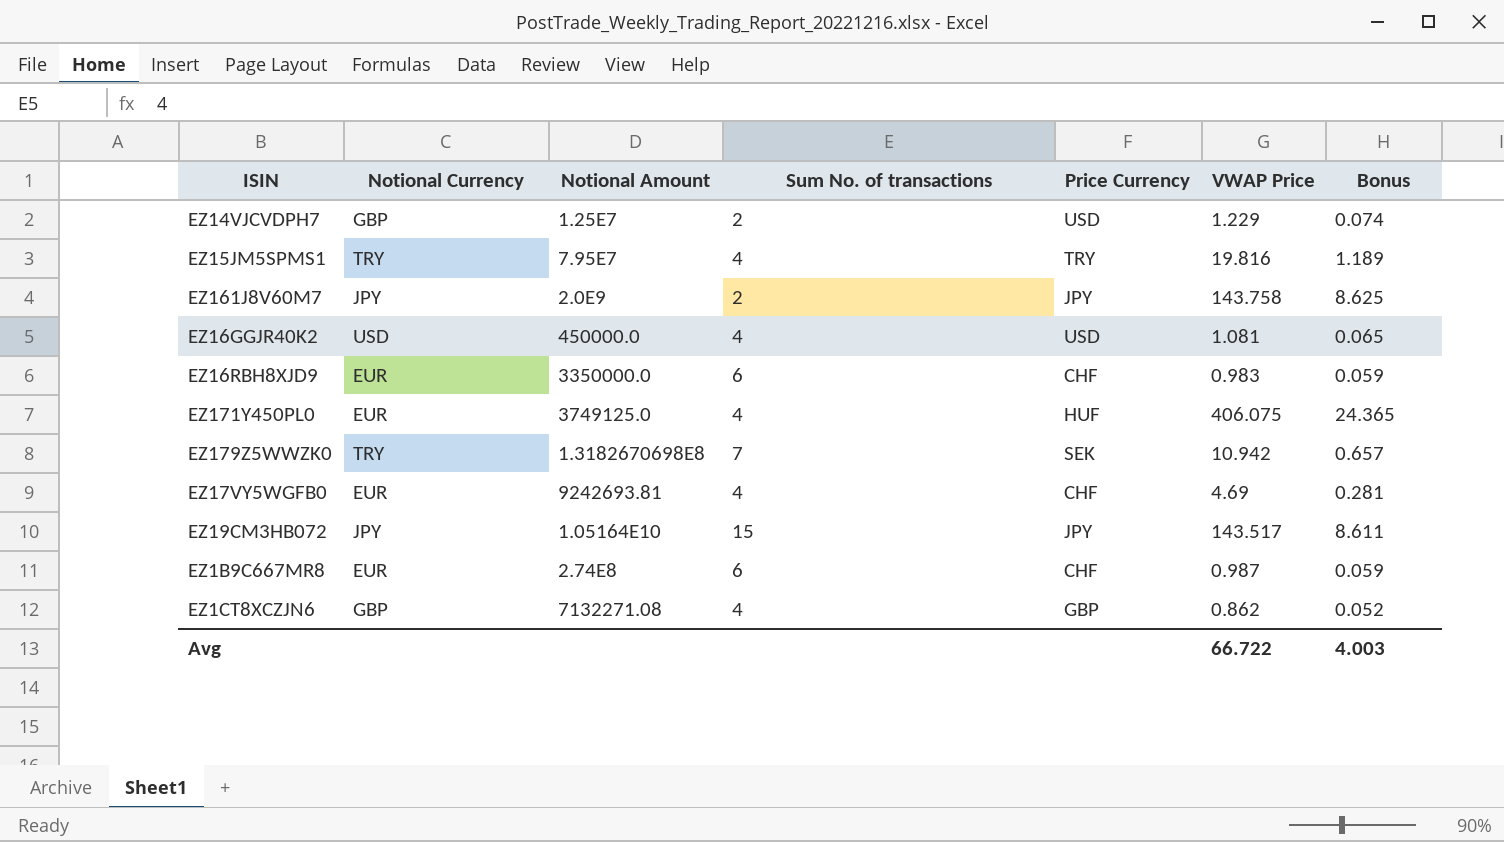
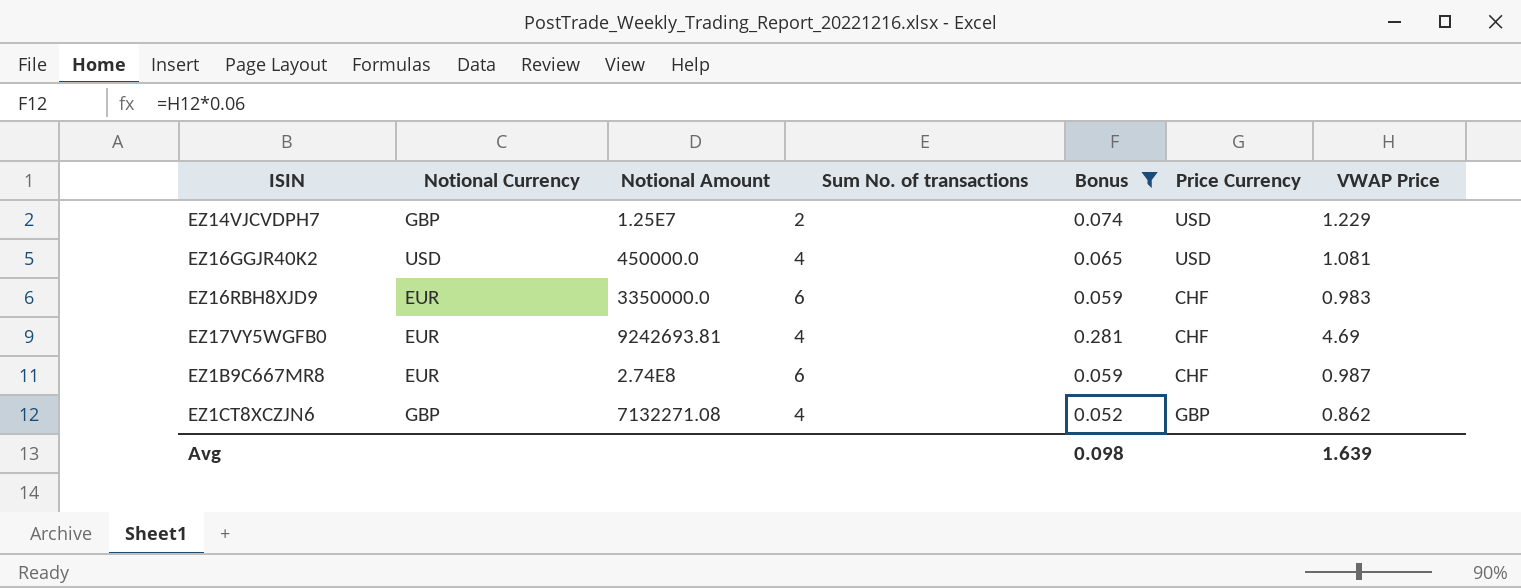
filter: none -> Bonus <= 0.281
column Bonus | position: 7 -> 5
Avg | Bonus: 4.003 -> 0.098
Avg | VWAP Price: 66.722 -> 1.639

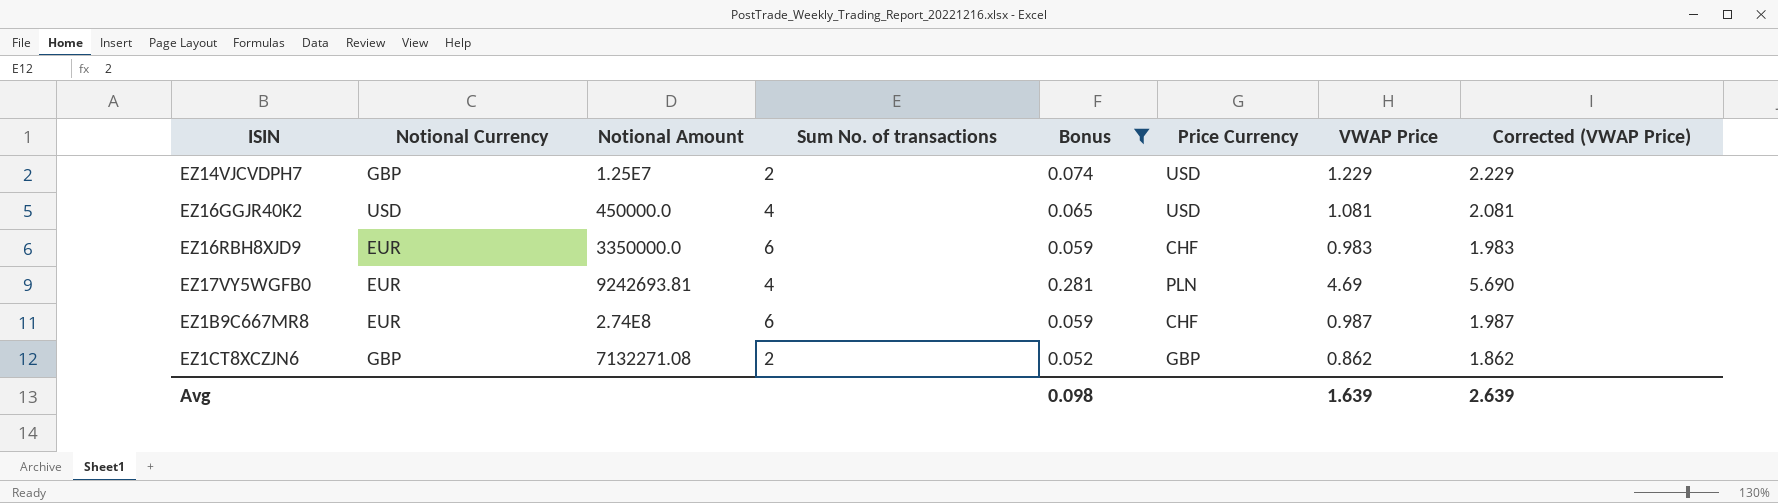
column Corrected (VWAP Price) | formula: none -> [VWAP Price] + 1
EZ17VY5WGFB0 | Price Currency: CHF -> PLN
EZ1CT8XCZJN6 | Sum No. of transactions: 4 -> 2

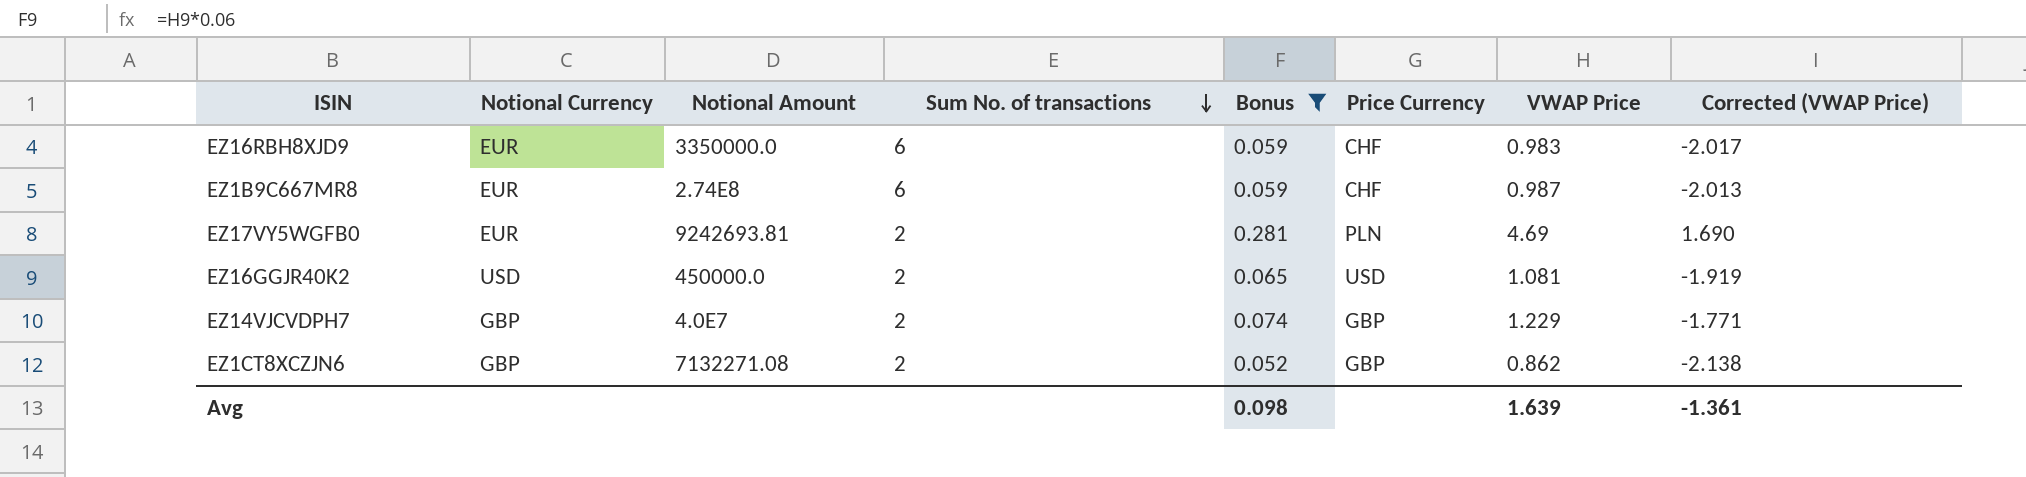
row order: none -> Sum No. of transactions descending
column Corrected (VWAP Price) | formula: [VWAP Price] + 1 -> [VWAP Price] - 3
EZ17VY5WGFB0 | Sum No. of transactions: 4 -> 2
EZ16GGJR40K2 | Sum No. of transactions: 4 -> 2
EZ14VJCVDPH7 | Notional Amount: 1.25E7 -> 4.0E7
EZ14VJCVDPH7 | Price Currency: USD -> GBP
Avg | Corrected (VWAP Price): 2.639 -> -1.361

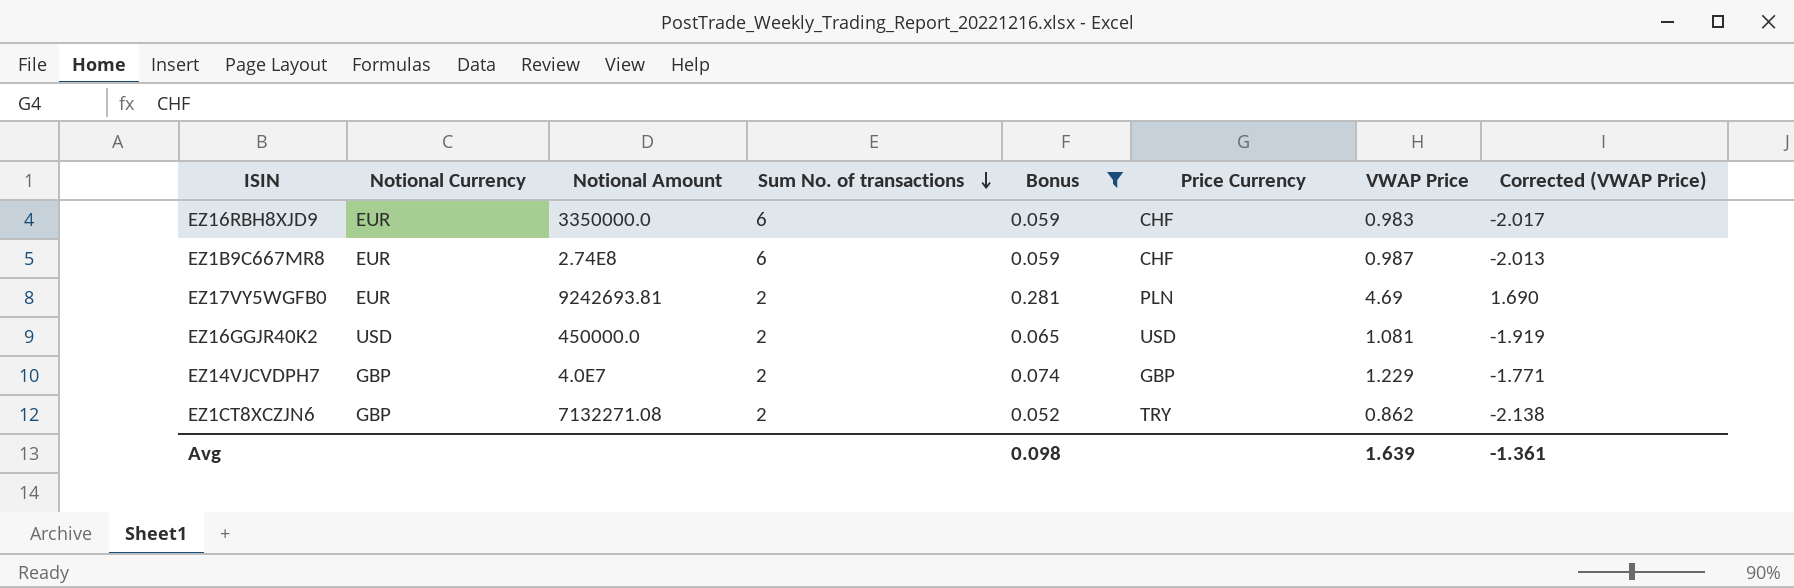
EZ1CT8XCZJN6 | Price Currency: GBP -> TRY

